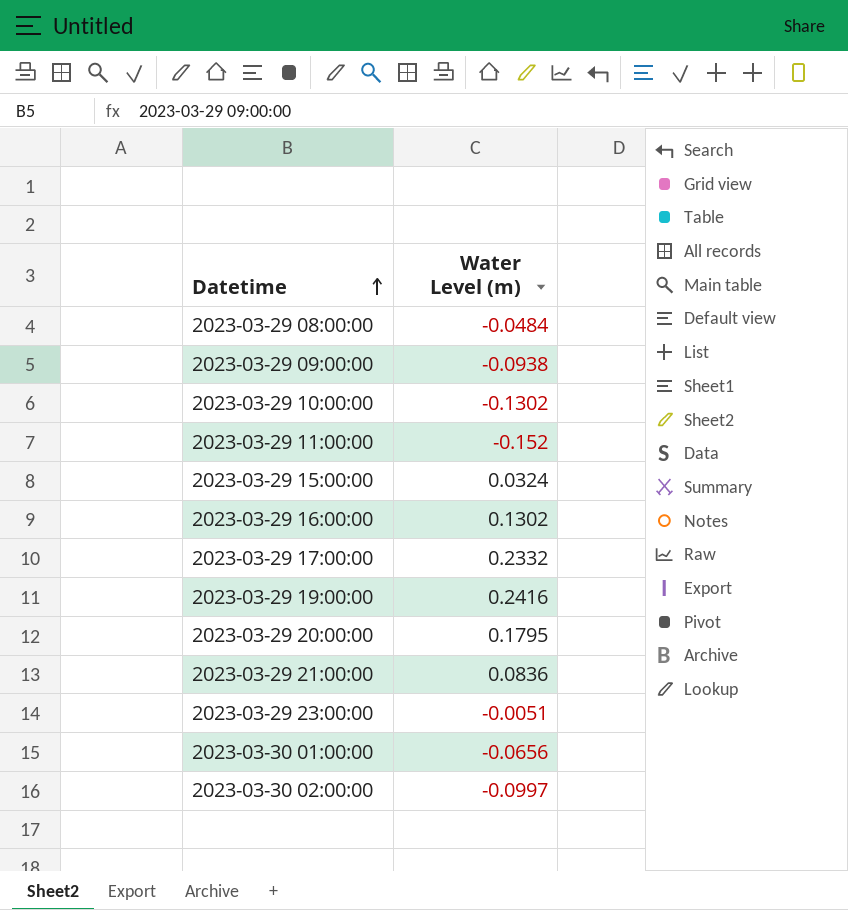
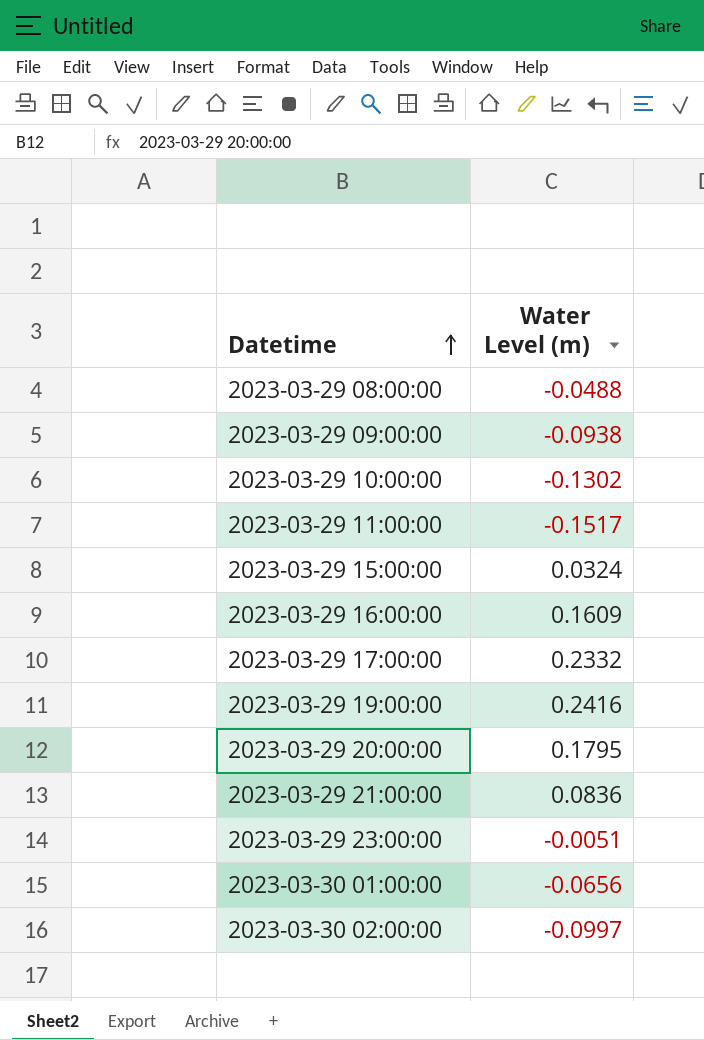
2023-03-29 08:00:00 | Water Level (m): -0.0484 -> -0.0488
2023-03-29 11:00:00 | Water Level (m): -0.152 -> -0.1517
2023-03-29 16:00:00 | Water Level (m): 0.1302 -> 0.1609

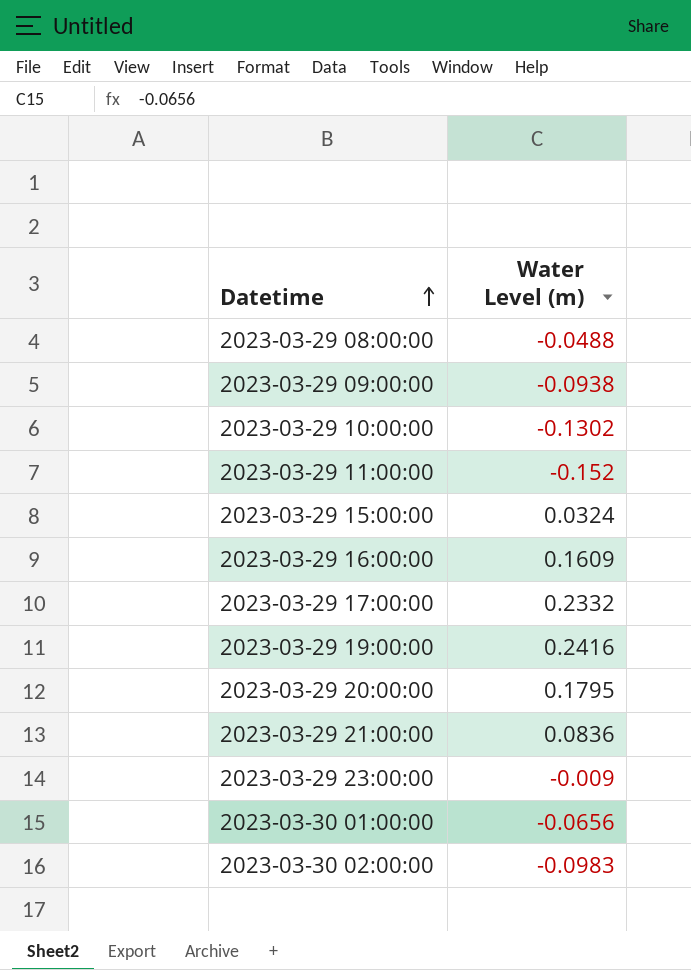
2023-03-29 11:00:00 | Water Level (m): -0.1517 -> -0.152
2023-03-29 23:00:00 | Water Level (m): -0.0051 -> -0.009
2023-03-30 02:00:00 | Water Level (m): -0.0997 -> -0.0983

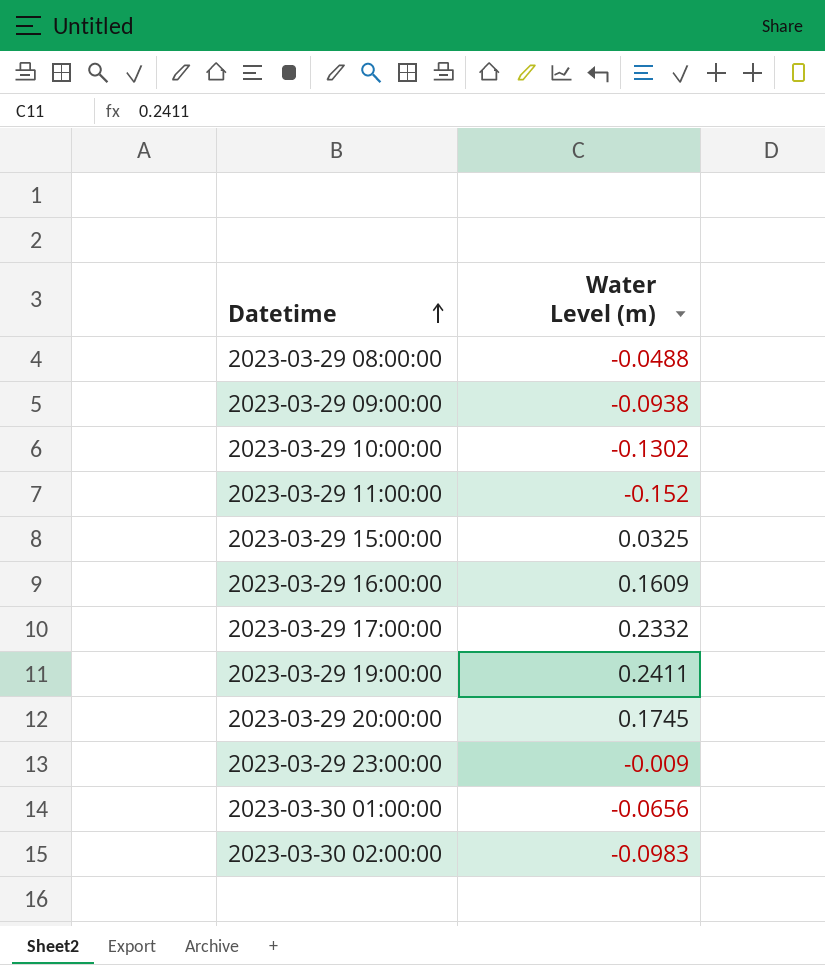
row 2023-03-29 21:00:00: 0.0836 -> none
2023-03-29 15:00:00 | Water Level (m): 0.0324 -> 0.0325
2023-03-29 19:00:00 | Water Level (m): 0.2416 -> 0.2411
2023-03-29 20:00:00 | Water Level (m): 0.1795 -> 0.1745

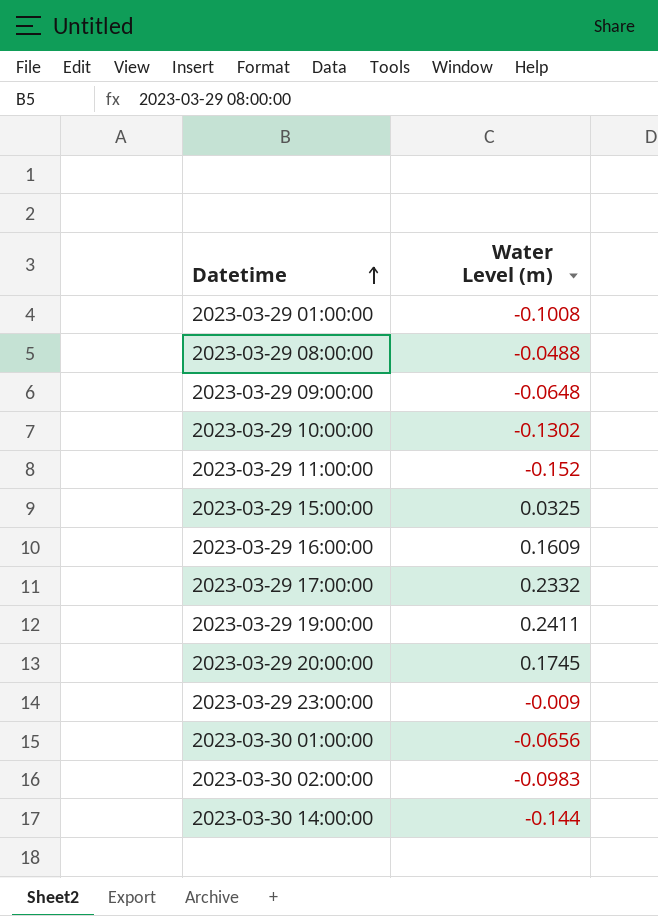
row 2023-03-29 01:00:00: none -> -0.1008
2023-03-29 09:00:00 | Water Level (m): -0.0938 -> -0.0648
row 2023-03-30 14:00:00: none -> -0.144

